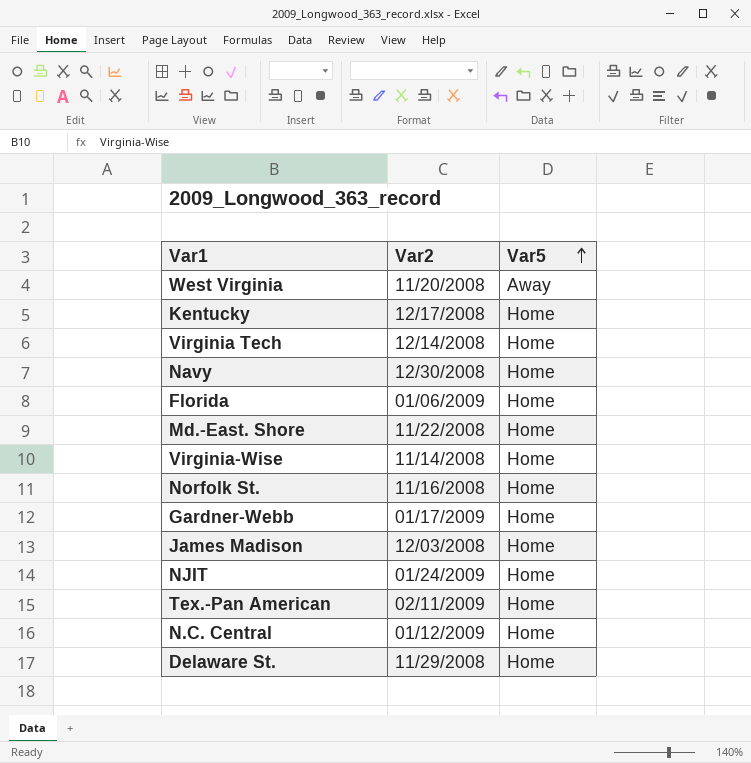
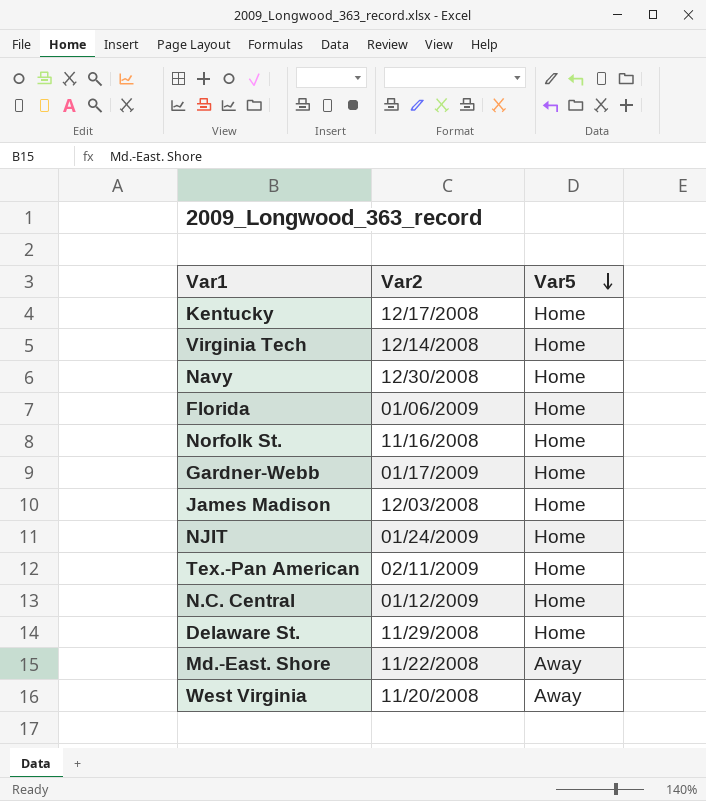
row order: Var5 ascending -> Var5 descending
row Virginia-Wise: 11/14/2008 | Home -> none
Md.-East. Shore | Var5: Home -> Away

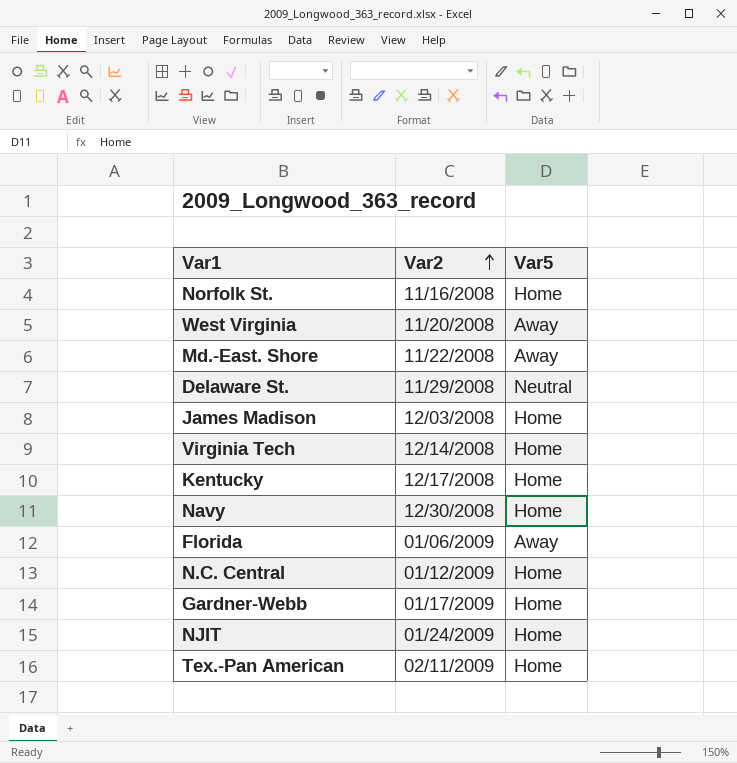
row order: Var5 descending -> Var2 ascending
Delaware St. | Var5: Home -> Neutral
Florida | Var5: Home -> Away

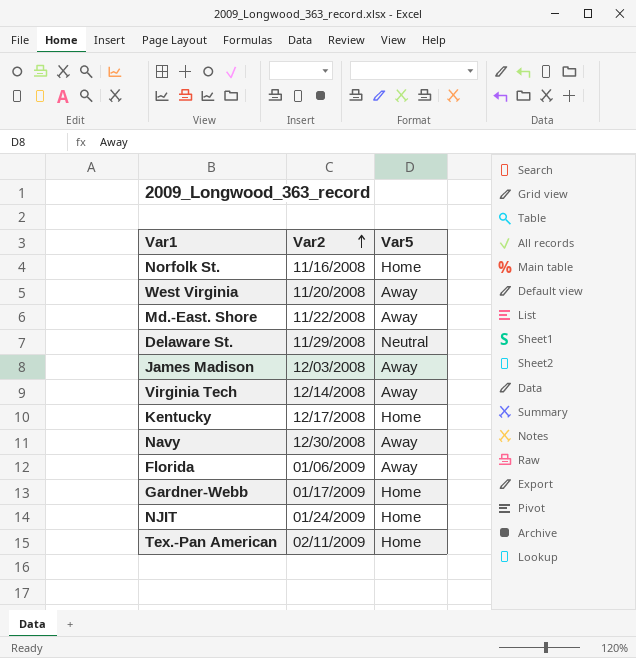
row N.C. Central: 01/12/2009 | Home -> none
James Madison | Var5: Home -> Away
Virginia Tech | Var5: Home -> Away
Navy | Var5: Home -> Away

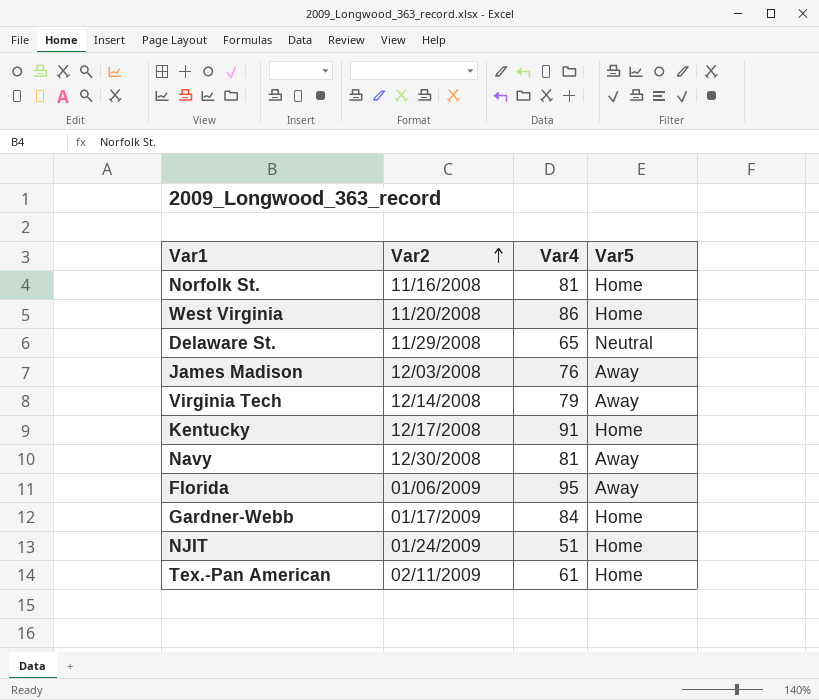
column Var4 | position: none -> 3
row Md.-East. Shore: 11/22/2008 | Away -> none
West Virginia | Var5: Away -> Home

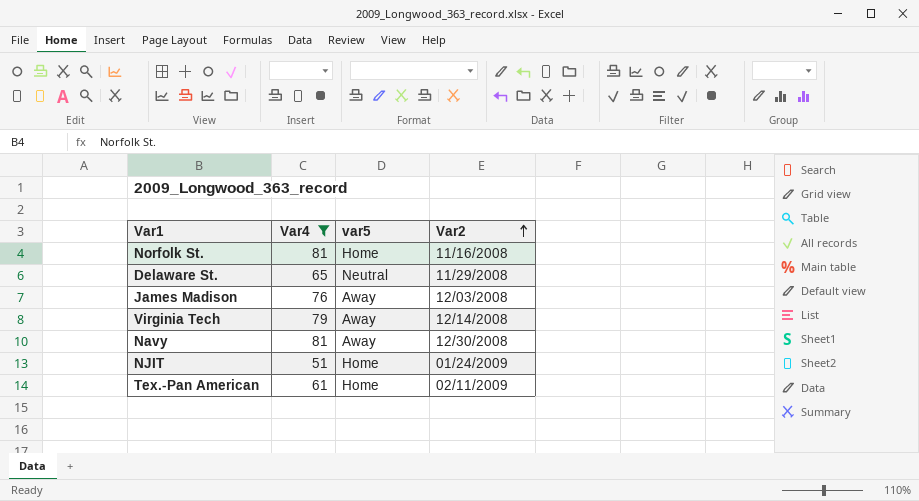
filter: none -> Var4 <= 81
column name: Var5 -> var5
column Var2 | position: 2 -> 4

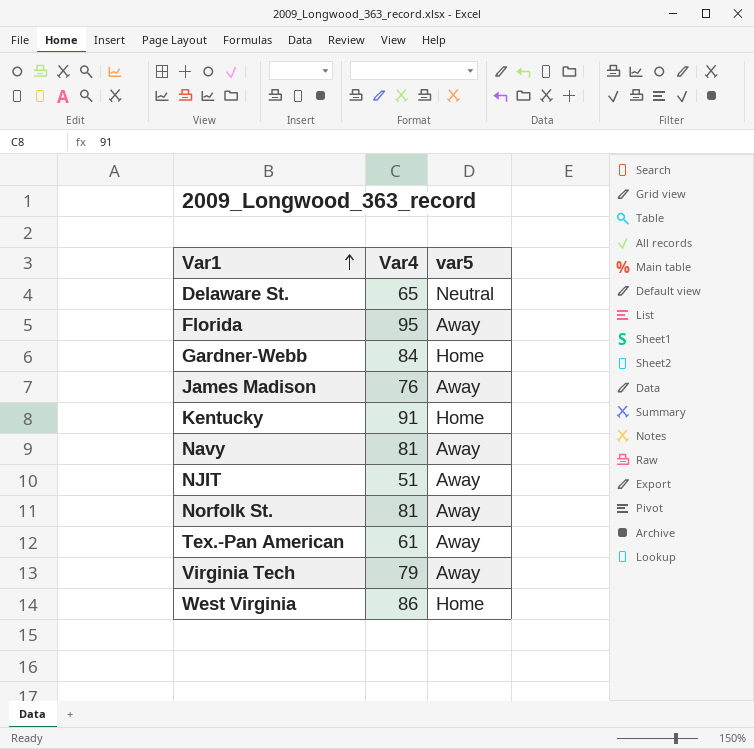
filter: Var4 <= 81 -> none
row order: Var2 ascending -> Var1 ascending
column Var2 | position: 4 -> none
NJIT | var5: Home -> Away
Norfolk St. | var5: Home -> Away
Tex.-Pan American | var5: Home -> Away

